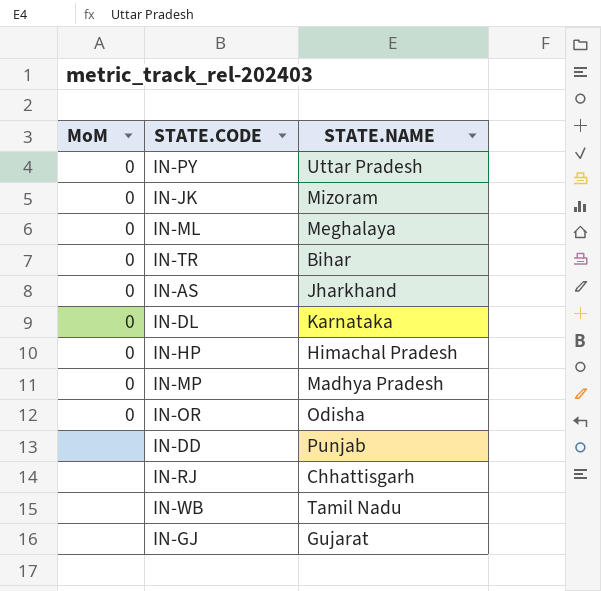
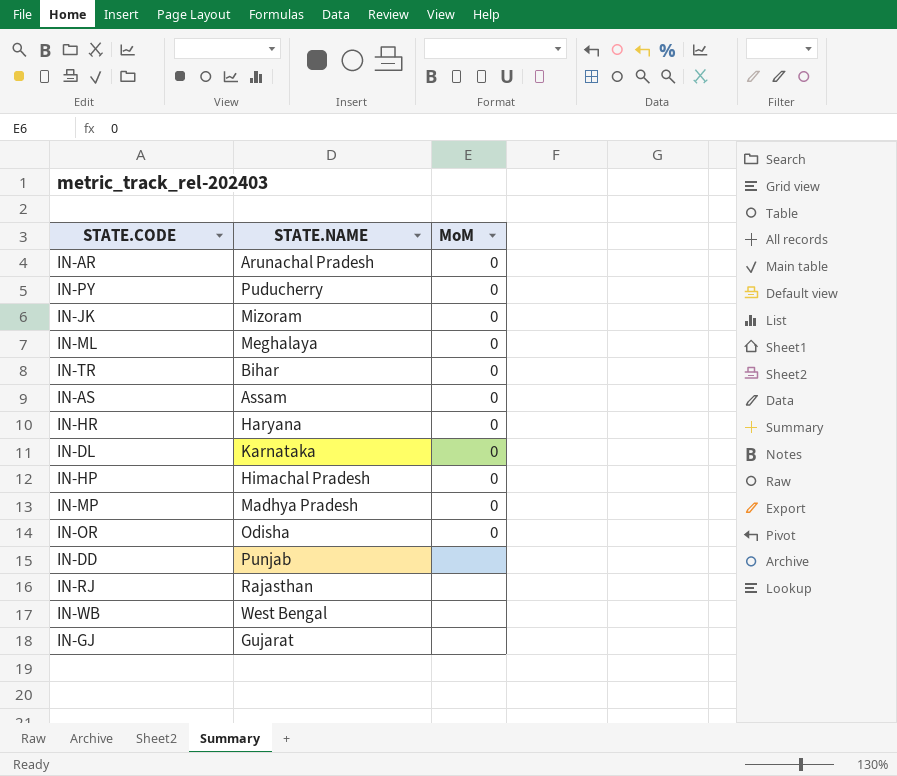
column MoM | position: 1 -> 3
row IN-AR: none -> Arunachal Pradesh | 0
IN-PY | STATE.NAME: Uttar Pradesh -> Puducherry
IN-AS | STATE.NAME: Jharkhand -> Assam
row IN-HR: none -> Haryana | 0
IN-RJ | STATE.NAME: Chhattisgarh -> Rajasthan
IN-WB | STATE.NAME: Tamil Nadu -> West Bengal

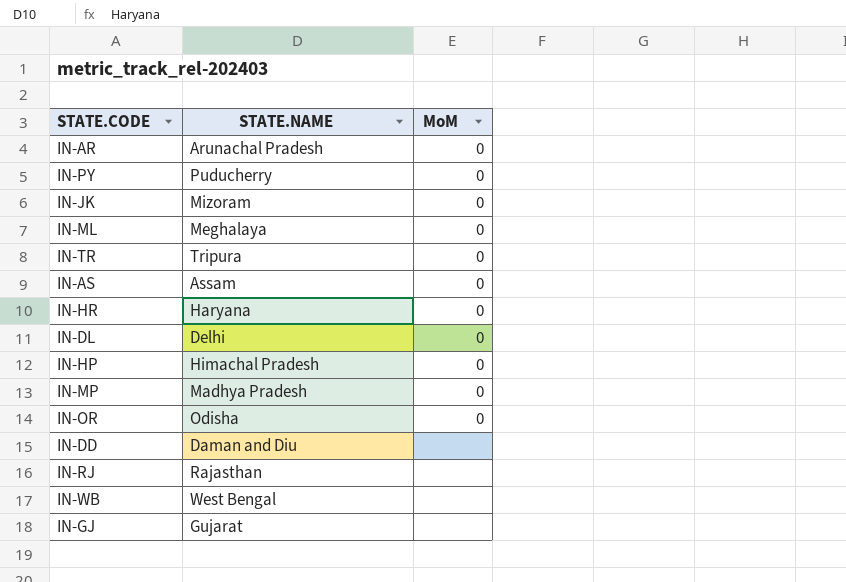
IN-TR | STATE.NAME: Bihar -> Tripura
IN-DL | STATE.NAME: Karnataka -> Delhi
IN-DD | STATE.NAME: Punjab -> Daman and Diu

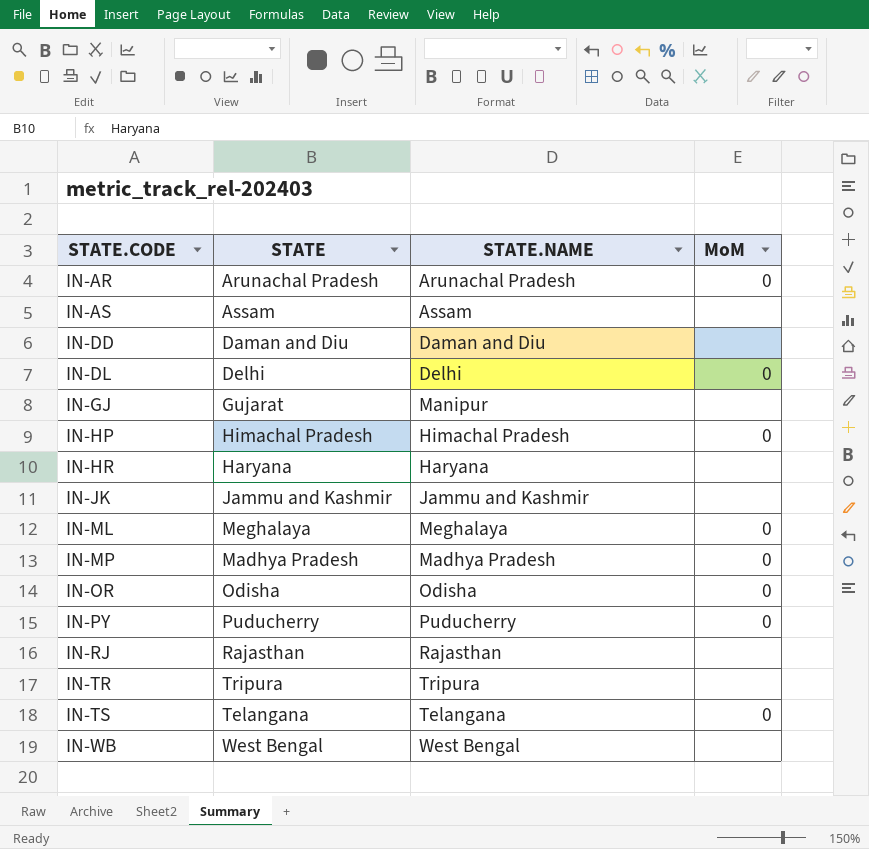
row order: none -> STATE.CODE ascending
column STATE | position: none -> 2
IN-AS | MoM: 0 -> none
IN-GJ | STATE.NAME: Gujarat -> Manipur
IN-HR | MoM: 0 -> none
IN-JK | STATE.NAME: Mizoram -> Jammu and Kashmir
IN-JK | MoM: 0 -> none
IN-TR | MoM: 0 -> none
row IN-TS: none -> Telangana | Telangana | 0

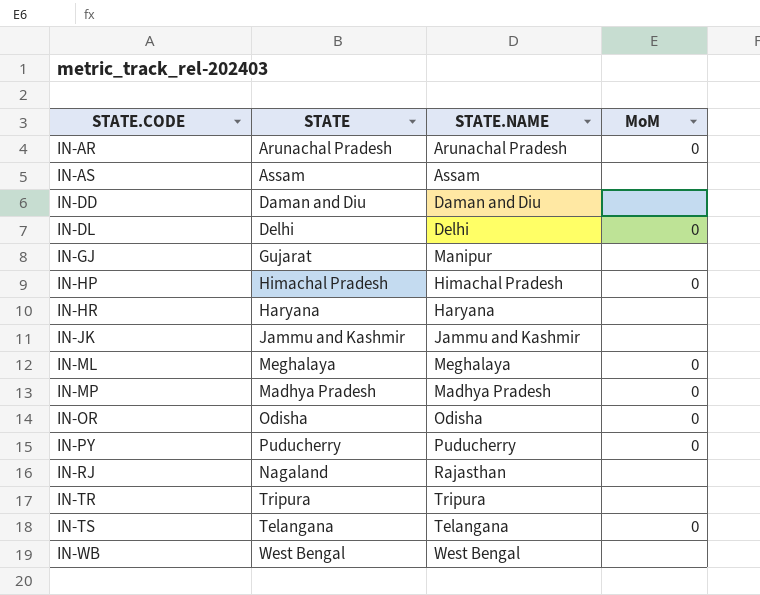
IN-RJ | STATE: Rajasthan -> Nagaland

